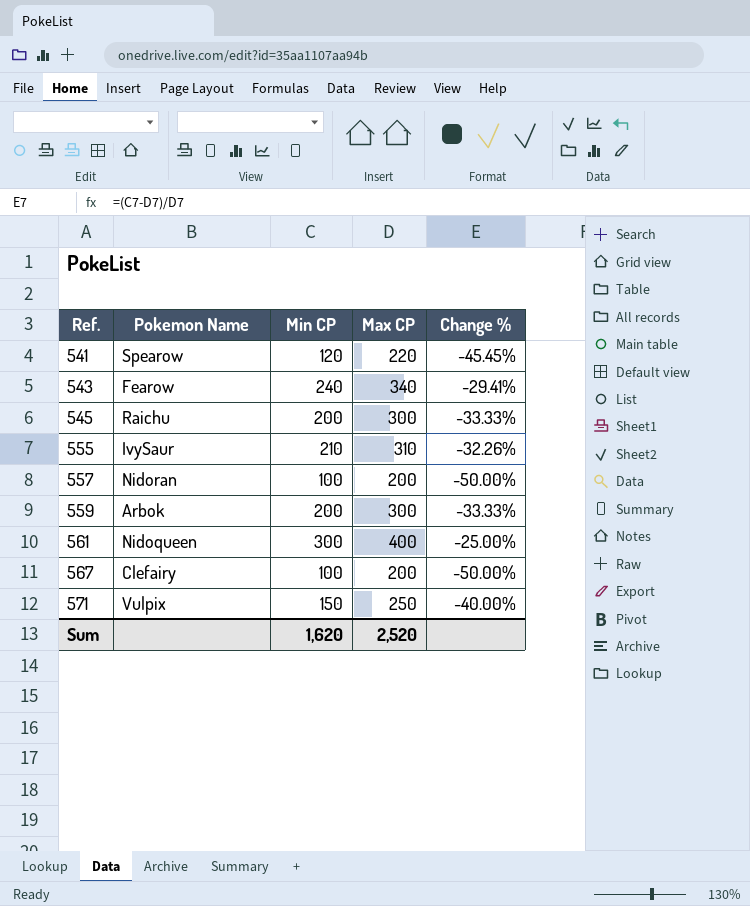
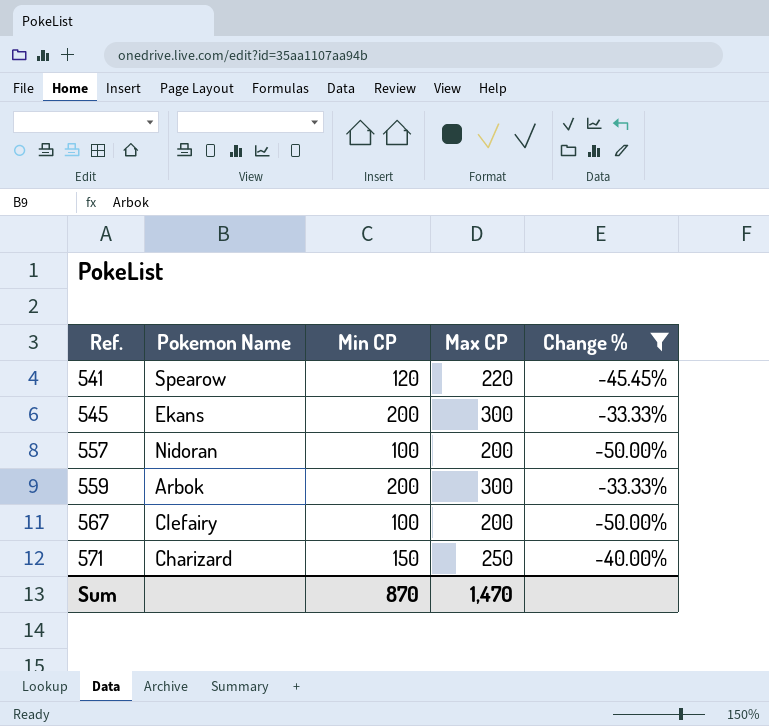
filter: none -> Change % <= -33.33%
545 | Pokemon Name: Raichu -> Ekans
571 | Pokemon Name: Vulpix -> Charizard
Sum | Min CP: 1,620 -> 870
Sum | Max CP: 2,520 -> 1,470

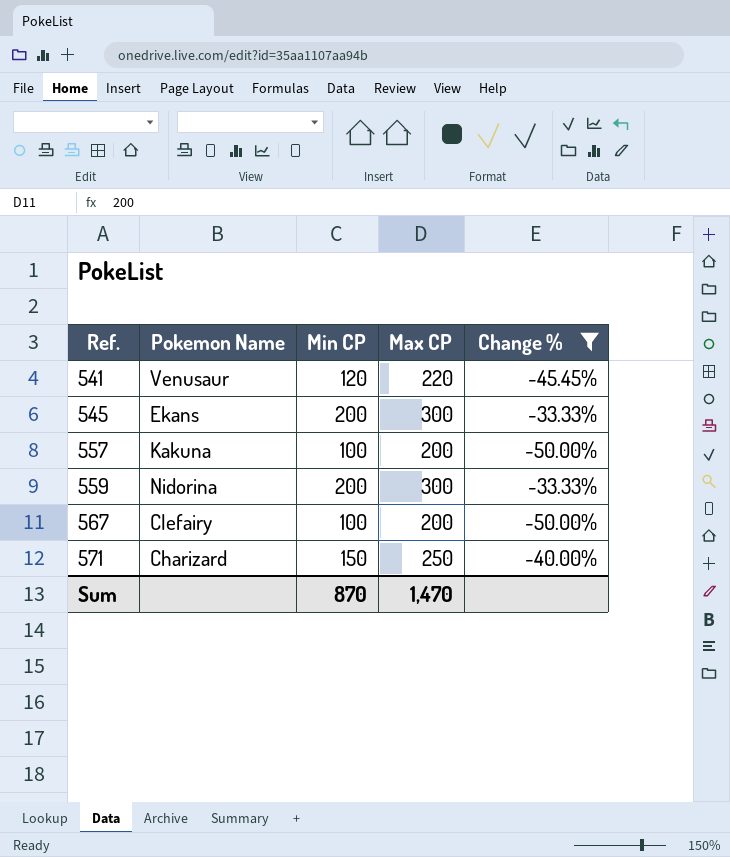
541 | Pokemon Name: Spearow -> Venusaur
557 | Pokemon Name: Nidoran -> Kakuna
559 | Pokemon Name: Arbok -> Nidorina

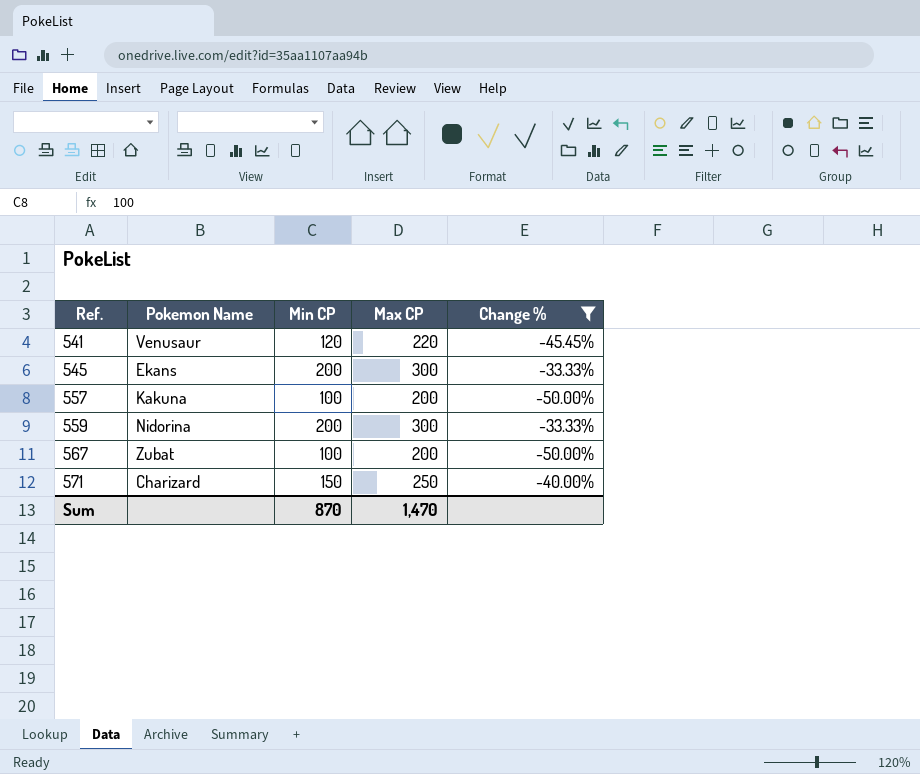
567 | Pokemon Name: Clefairy -> Zubat

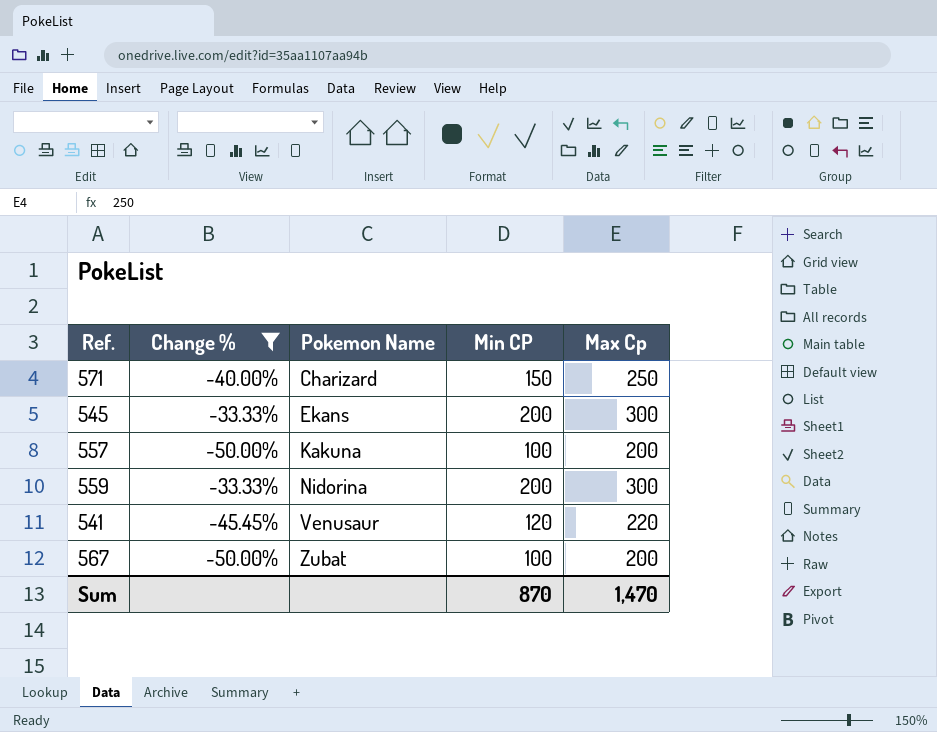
row order: Ref. ascending -> Pokemon Name ascending
column Change % | position: 5 -> 2
column name: Max CP -> Max Cp

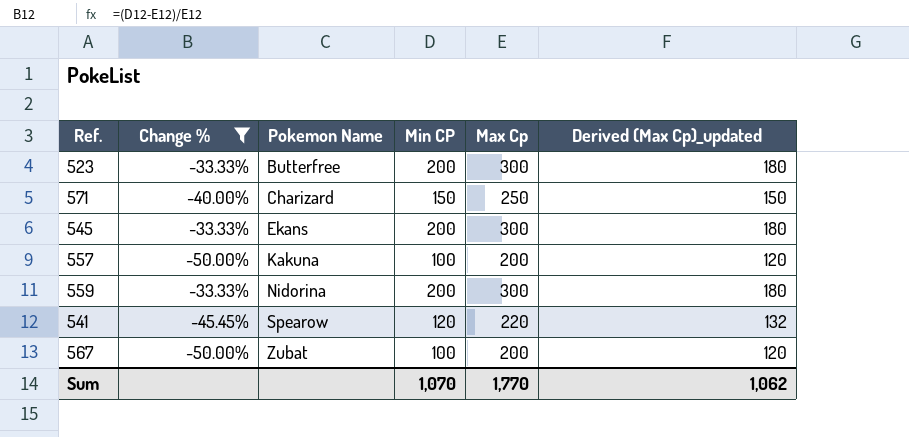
column Derived (Max Cp)_updated | formula: none -> [Max Cp] * 0.6
row 523: none -> -33.33% | Butterfree | 200 | 300 | 180
541 | Pokemon Name: Venusaur -> Spearow
Sum | Min CP: 870 -> 1,070
Sum | Max Cp: 1,470 -> 1,770

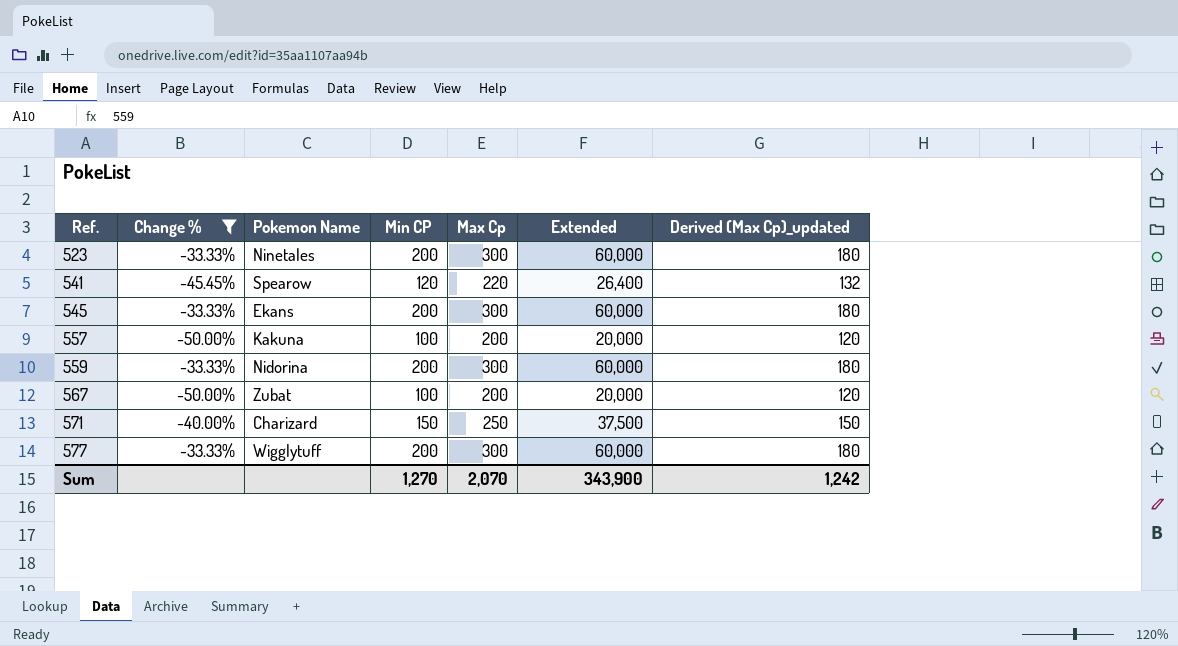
row order: Pokemon Name ascending -> Ref. ascending
column Extended | formula: none -> [Min CP] * [Max Cp]
523 | Pokemon Name: Butterfree -> Ninetales
row 577: none -> -33.33% | Wigglytuff | 200 | 300 | 60,000 | 180
Sum | Min CP: 1,070 -> 1,270
Sum | Max Cp: 1,770 -> 2,070
Sum | Derived (Max Cp)_updated: 1,062 -> 1,242

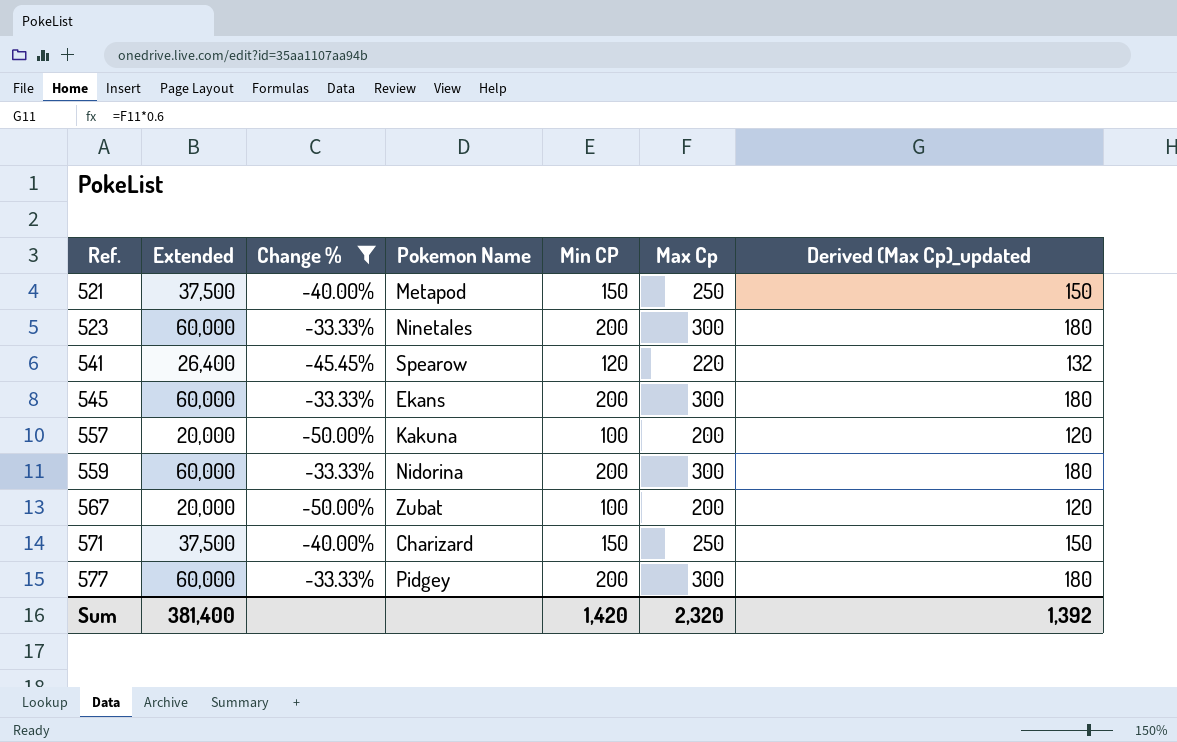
column Extended | position: 6 -> 2
row 521: none -> 37,500 | -40.00% | Metapod | 150 | 250 | 150
577 | Pokemon Name: Wigglytuff -> Pidgey
Sum | Extended: 343,900 -> 381,400
Sum | Min CP: 1,270 -> 1,420
Sum | Max Cp: 2,070 -> 2,320
Sum | Derived (Max Cp)_updated: 1,242 -> 1,392

